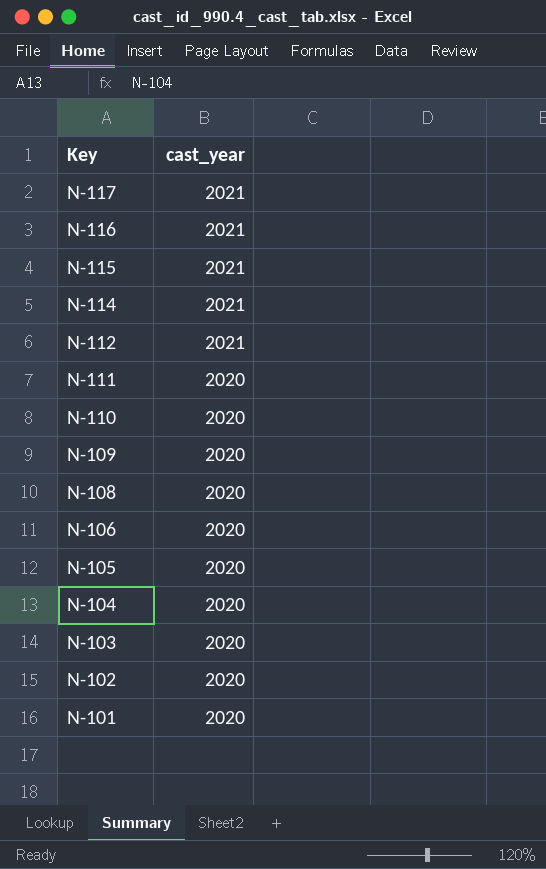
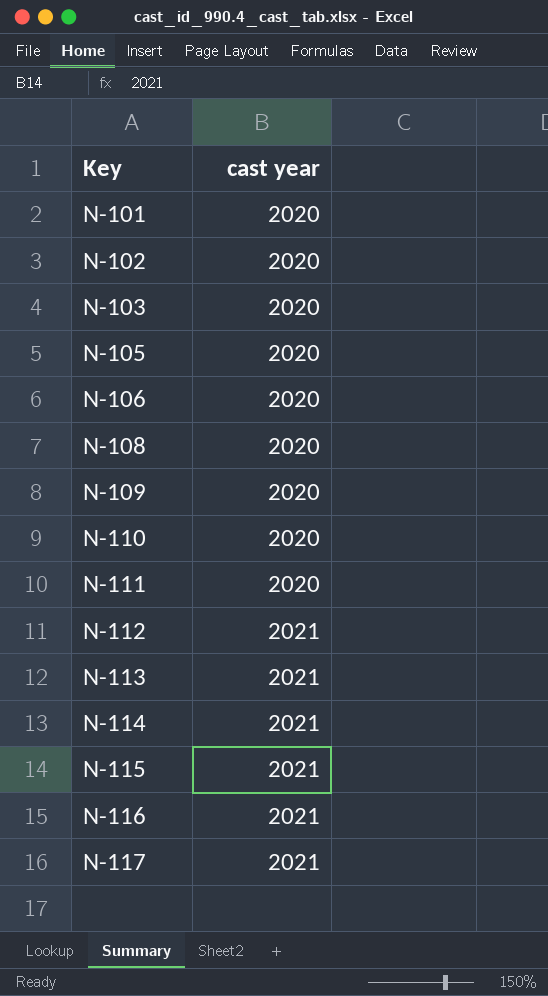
row order: Key descending -> Key ascending
column name: cast_year -> cast year
row N-104: 2020 -> none
row N-113: none -> 2021

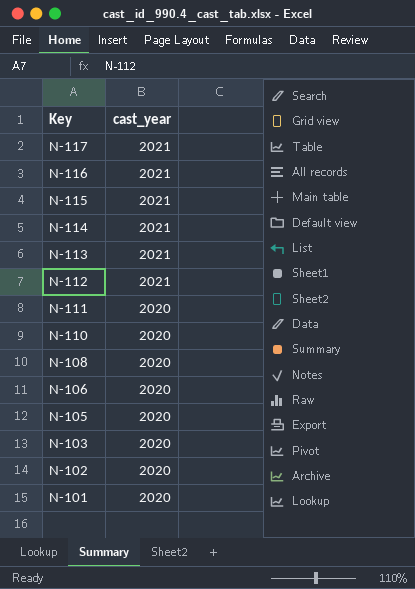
row order: Key ascending -> Key descending
column name: cast year -> cast_year
row N-109: 2020 -> none

